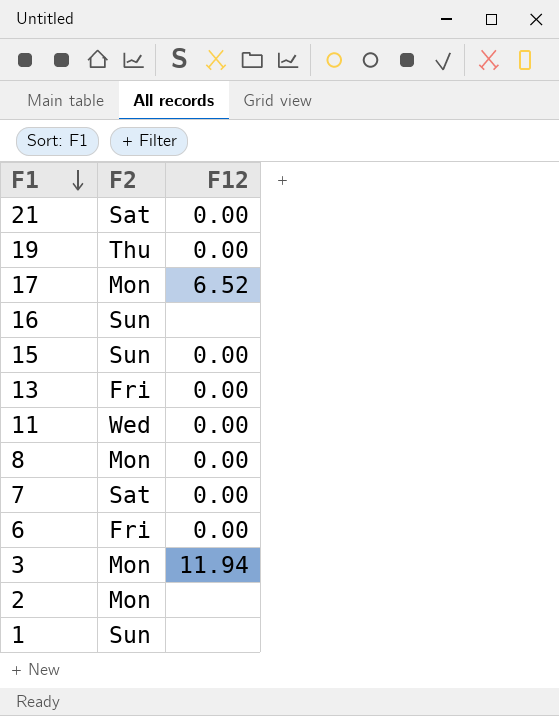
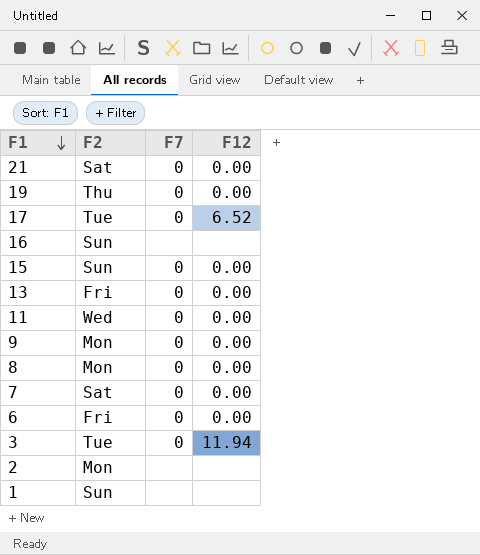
column F7 | position: none -> 3
17 | F2: Mon -> Tue
row 9: none -> Mon | 0 | 0.00
3 | F2: Mon -> Tue

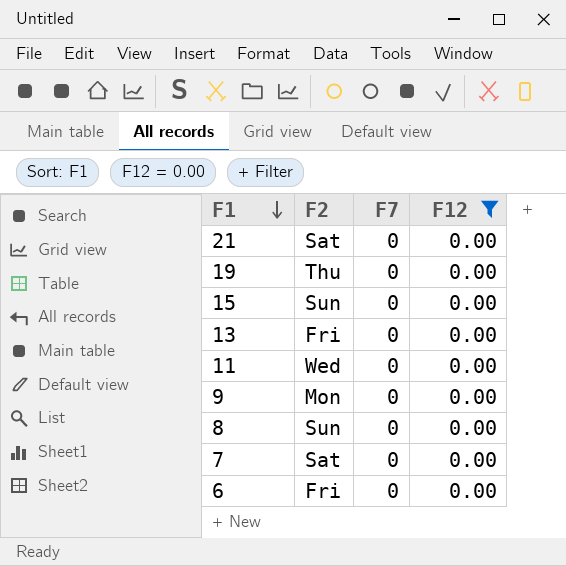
filter: none -> F12 = 0.00
8 | F2: Mon -> Sun

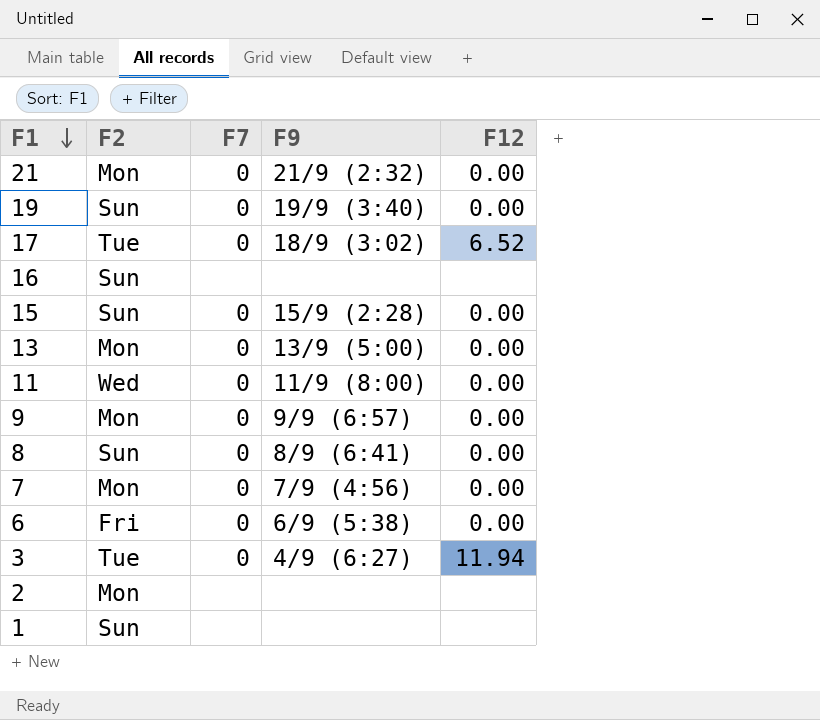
filter: F12 = 0.00 -> none
column F9 | position: none -> 4
21 | F2: Sat -> Mon
19 | F2: Thu -> Sun
13 | F2: Fri -> Mon
7 | F2: Sat -> Mon

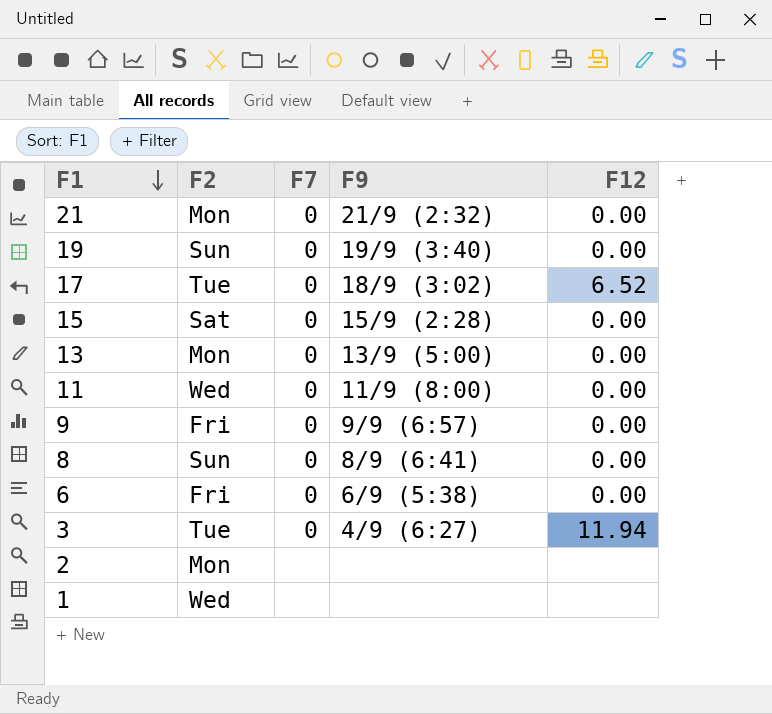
row 16: Sun | none | none | none -> none
row 7: Mon | 0 | 7/9 (4:56) | 0.00 -> none
15 | F2: Sun -> Sat
9 | F2: Mon -> Fri
1 | F2: Sun -> Wed

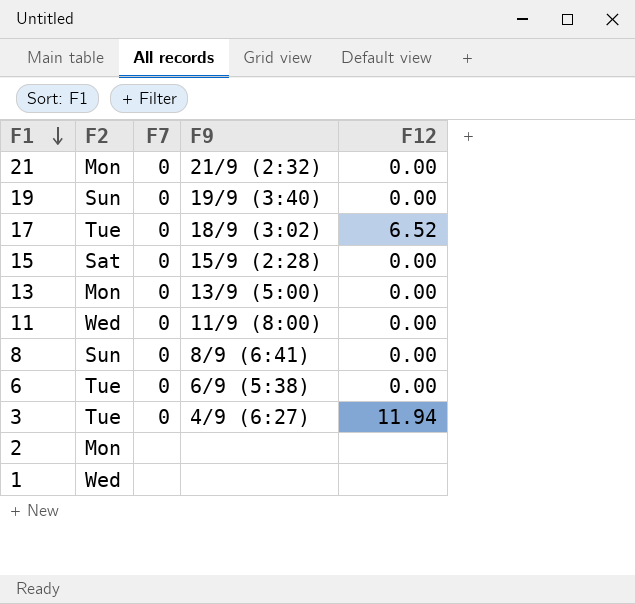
row 9: Fri | 0 | 9/9 (6:57) | 0.00 -> none
6 | F2: Fri -> Tue

